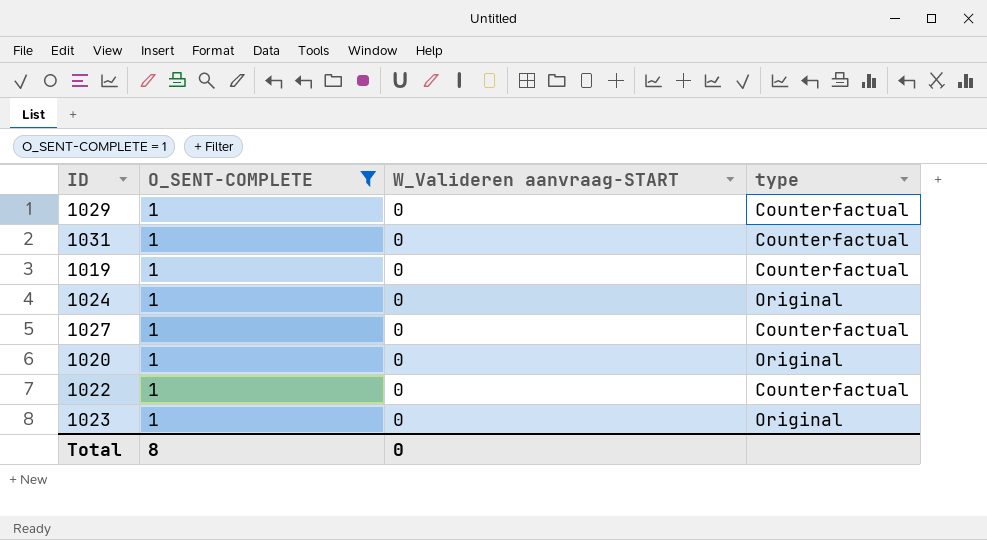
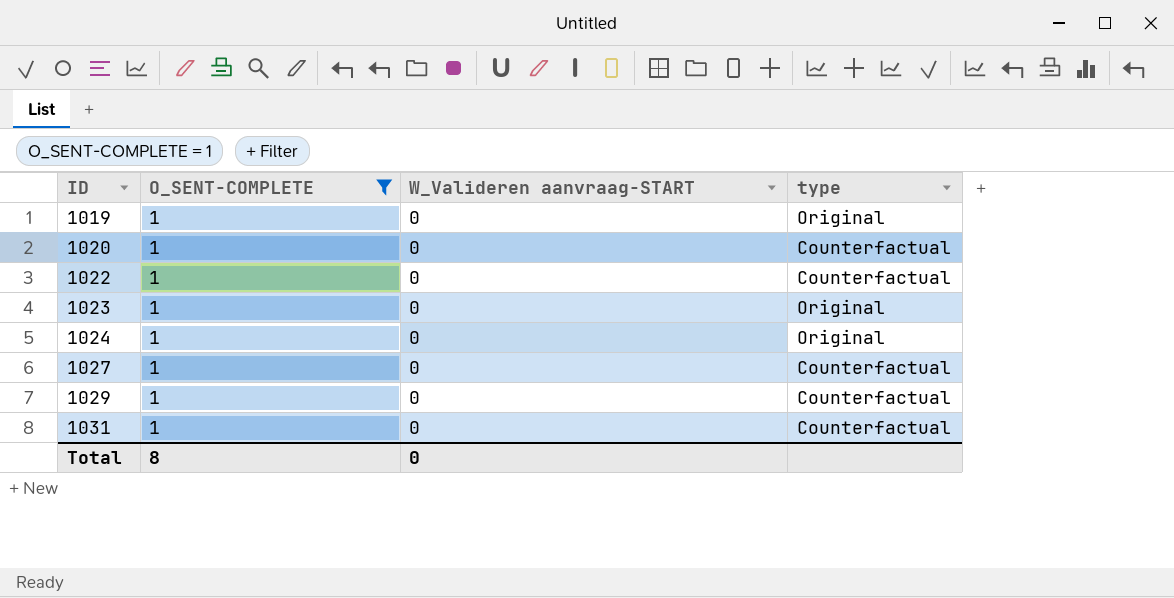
row order: none -> ID ascending
1019 | type: Counterfactual -> Original
1020 | type: Original -> Counterfactual

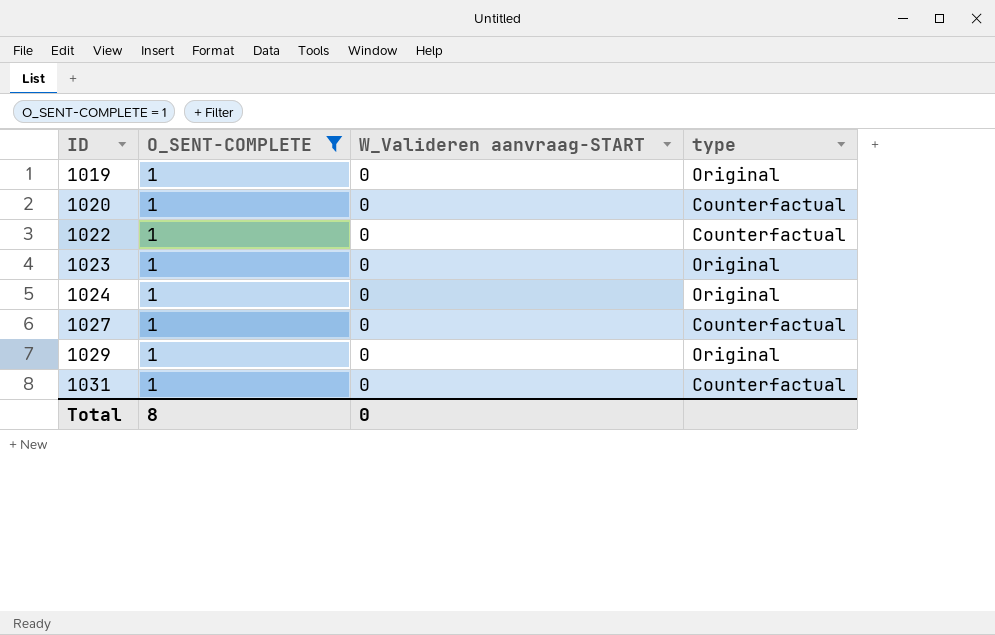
1029 | type: Counterfactual -> Original

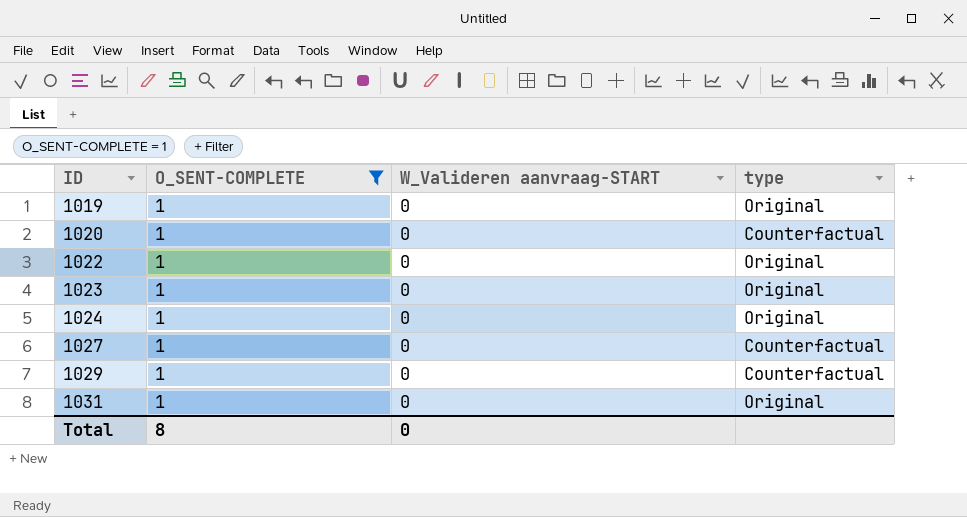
1022 | type: Counterfactual -> Original
1029 | type: Original -> Counterfactual
1031 | type: Counterfactual -> Original

